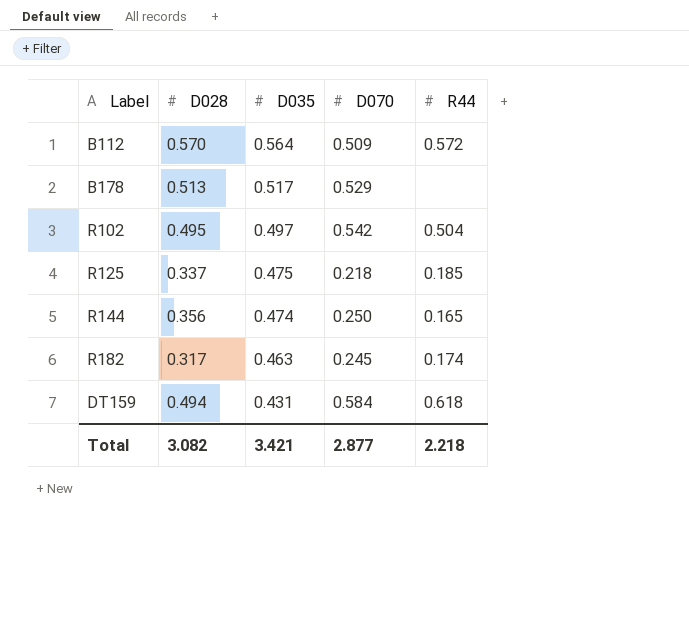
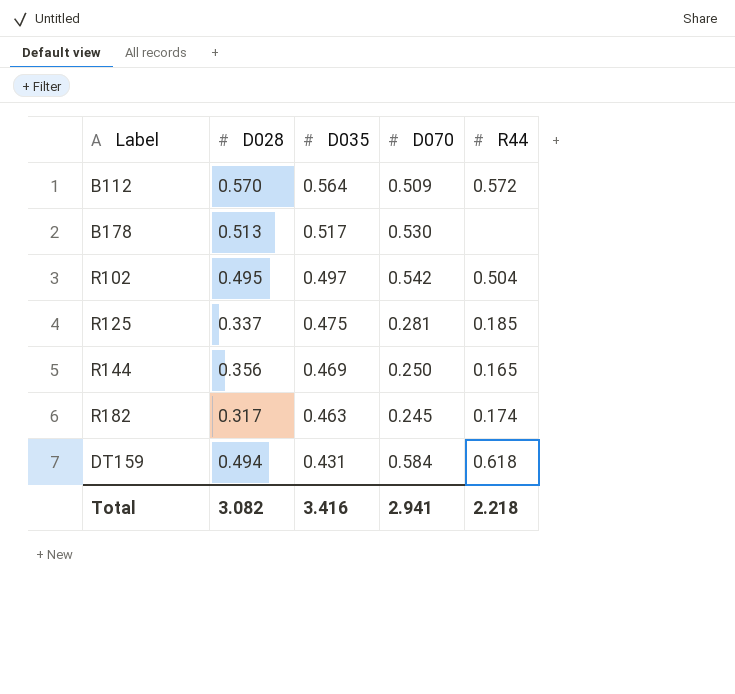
B178 | D070: 0.529 -> 0.530
R125 | D070: 0.218 -> 0.281
R144 | D035: 0.474 -> 0.469
Total | D035: 3.421 -> 3.416
Total | D070: 2.877 -> 2.941

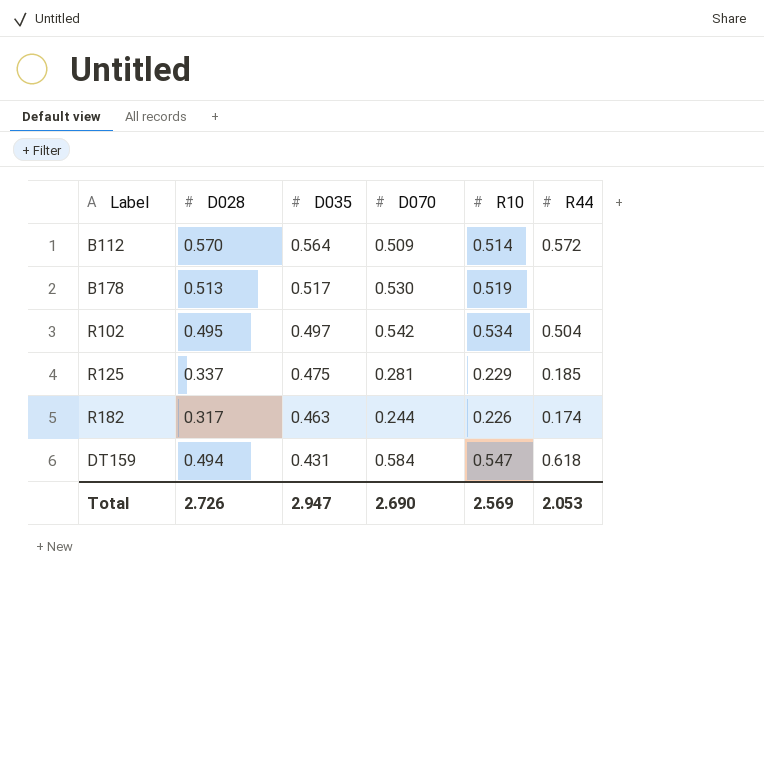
column R10 | position: none -> 5
row R144: 0.356 | 0.469 | 0.250 | 0.165 -> none
R182 | D070: 0.245 -> 0.244
Total | D028: 3.082 -> 2.726
Total | D035: 3.416 -> 2.947
Total | D070: 2.941 -> 2.690
Total | R44: 2.218 -> 2.053

